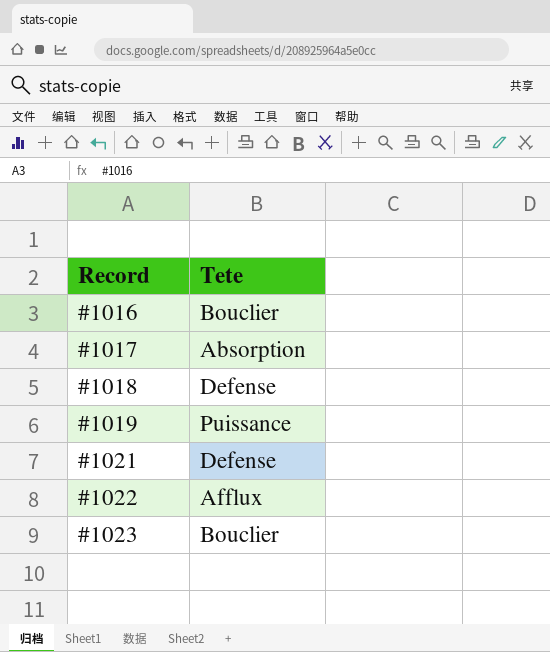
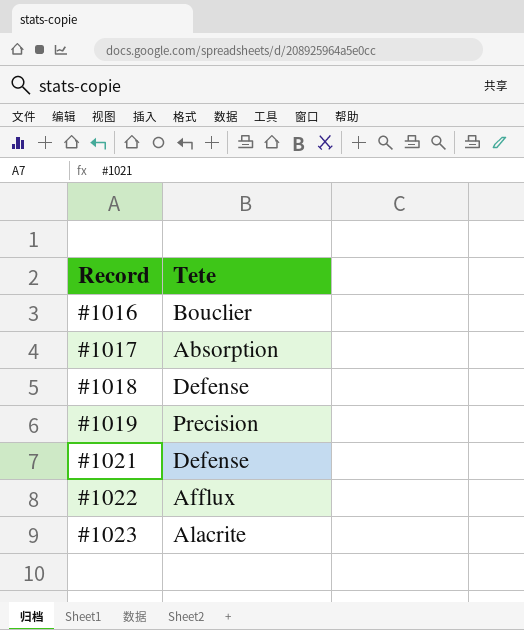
#1019 | Tete: Puissance -> Precision
#1023 | Tete: Bouclier -> Alacrite

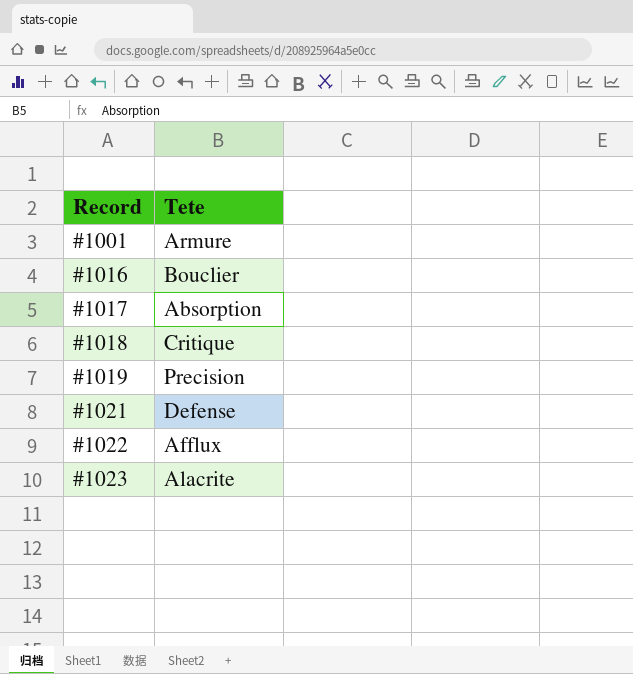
row #1001: none -> Armure
#1018 | Tete: Defense -> Critique

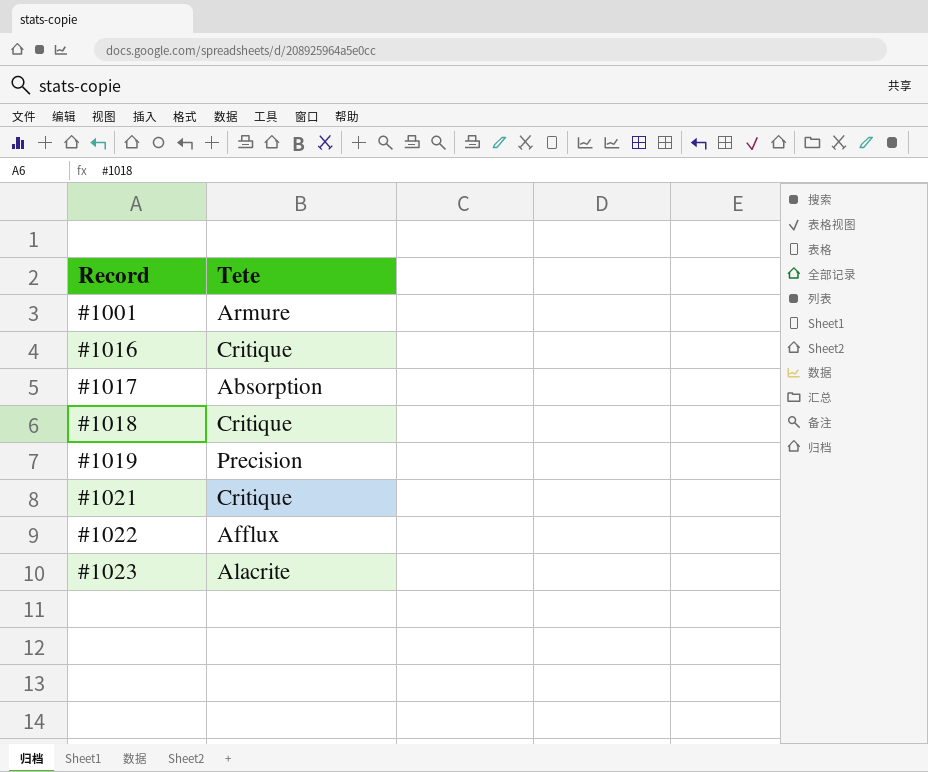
#1016 | Tete: Bouclier -> Critique
#1021 | Tete: Defense -> Critique

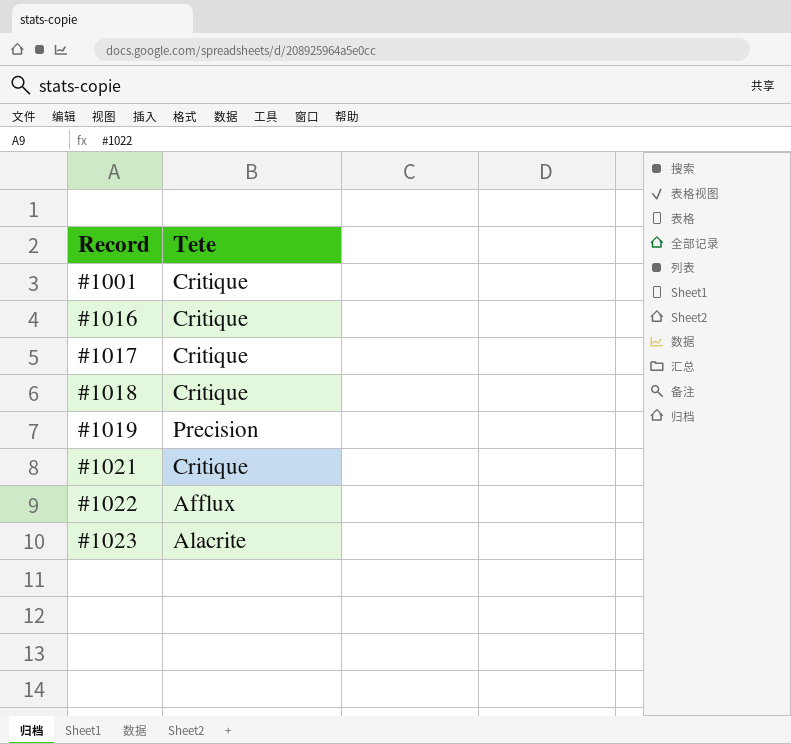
#1001 | Tete: Armure -> Critique
#1017 | Tete: Absorption -> Critique

